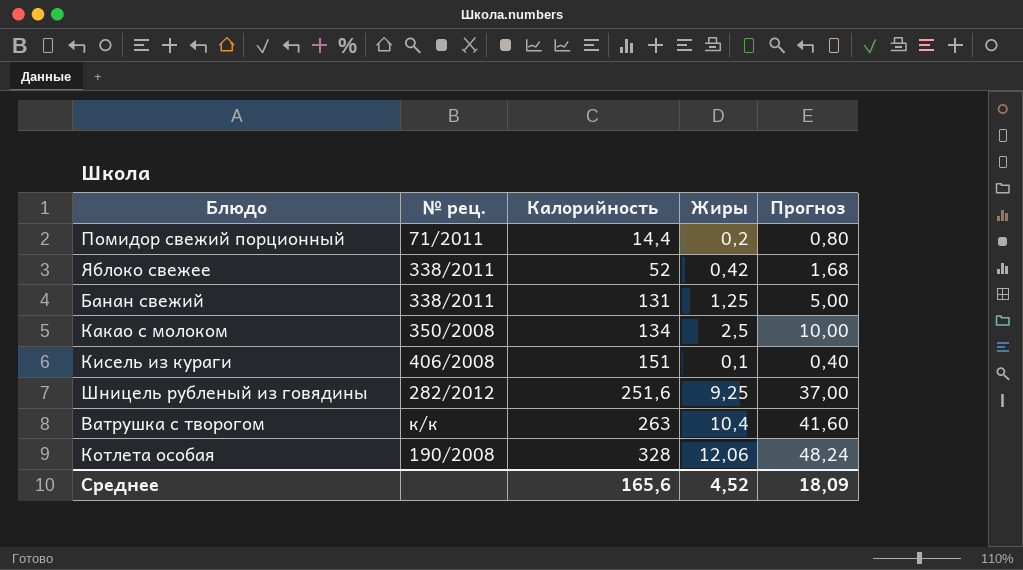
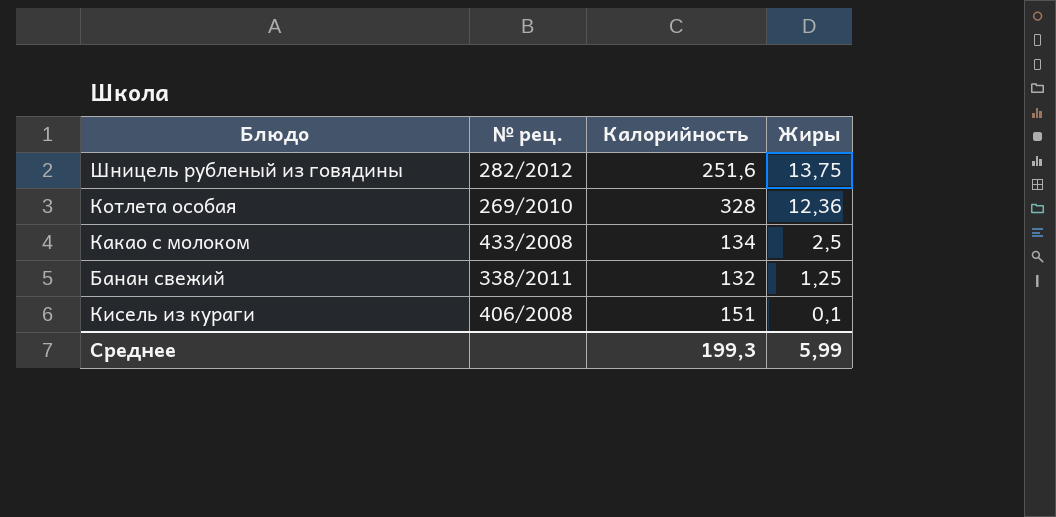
row order: Калорийность ascending -> Жиры descending
column Прогноз | formula: [Жиры] * 4 -> none
row Помидор свежий порционный: 71/2011 | 14,4 | 0,2 | 0,80 -> none
row Яблоко свежее: 338/2011 | 52 | 0,42 | 1,68 -> none
row Ватрушка с творогом: к/к | 263 | 10,4 | 41,60 -> none
Шницель рубленый из говядины | Жиры: 9,25 -> 13,75
Котлета особая | № рец.: 190/2008 -> 269/2010
Котлета особая | Жиры: 12,06 -> 12,36
Какао с молоком | № рец.: 350/2008 -> 433/2008
Банан свежий | Калорийность: 131 -> 132
Среднее | Калорийность: 165,6 -> 199,3
Среднее | Жиры: 4,52 -> 5,99

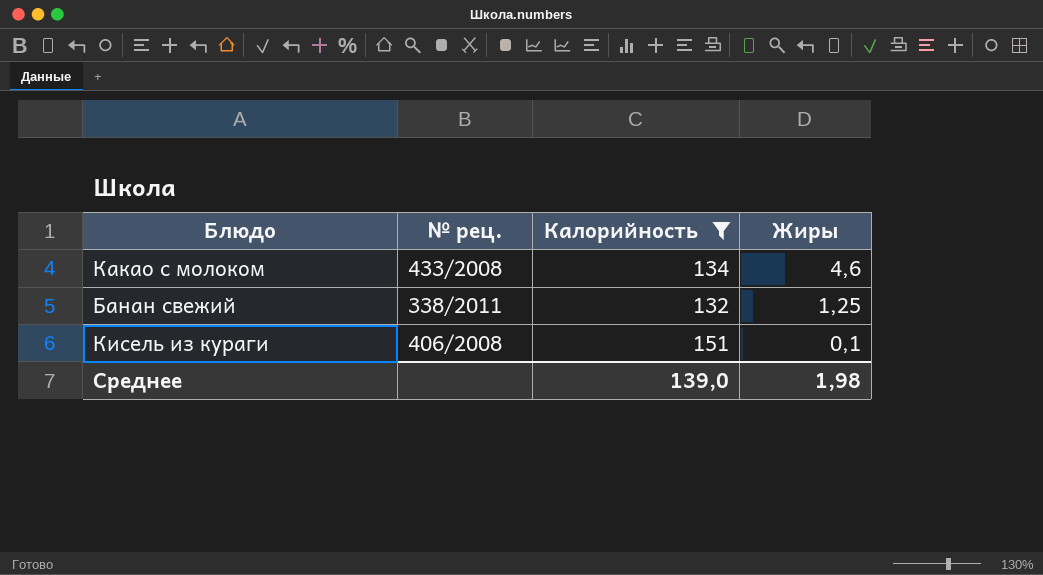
filter: none -> Калорийность <= 151
Какао с молоком | Жиры: 2,5 -> 4,6
Среднее | Калорийность: 199,3 -> 139,0
Среднее | Жиры: 5,99 -> 1,98

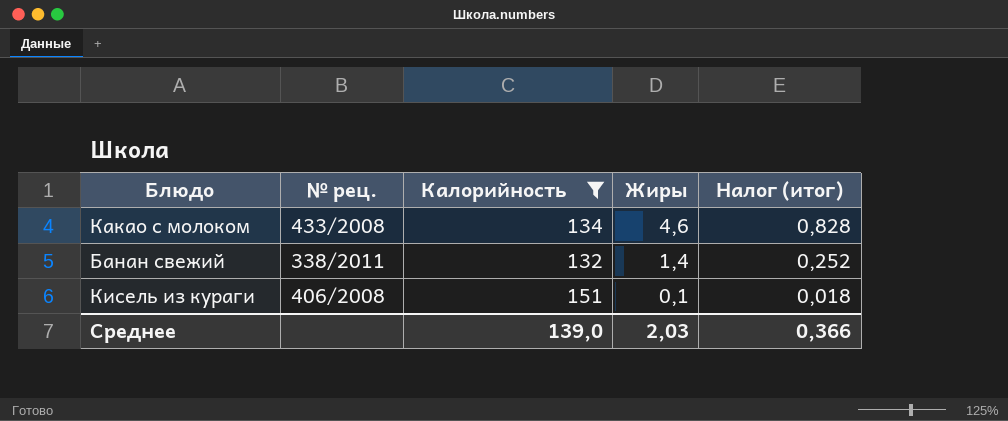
column Налог (итог) | formula: none -> [Жиры] * 0,18
Банан свежий | Жиры: 1,25 -> 1,4
Среднее | Жиры: 1,98 -> 2,03

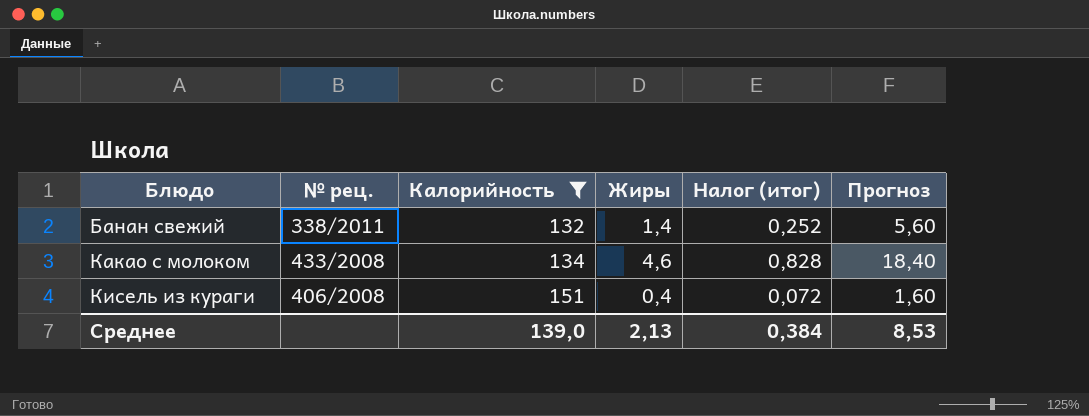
row order: Жиры descending -> Блюдо ascending
column Прогноз | formula: none -> [Жиры] * 4
Кисель из кураги | Жиры: 0,1 -> 0,4
Кисель из кураги | Налог (итог): 0,018 -> 0,072
Среднее | Жиры: 2,03 -> 2,13
Среднее | Налог (итог): 0,366 -> 0,384

